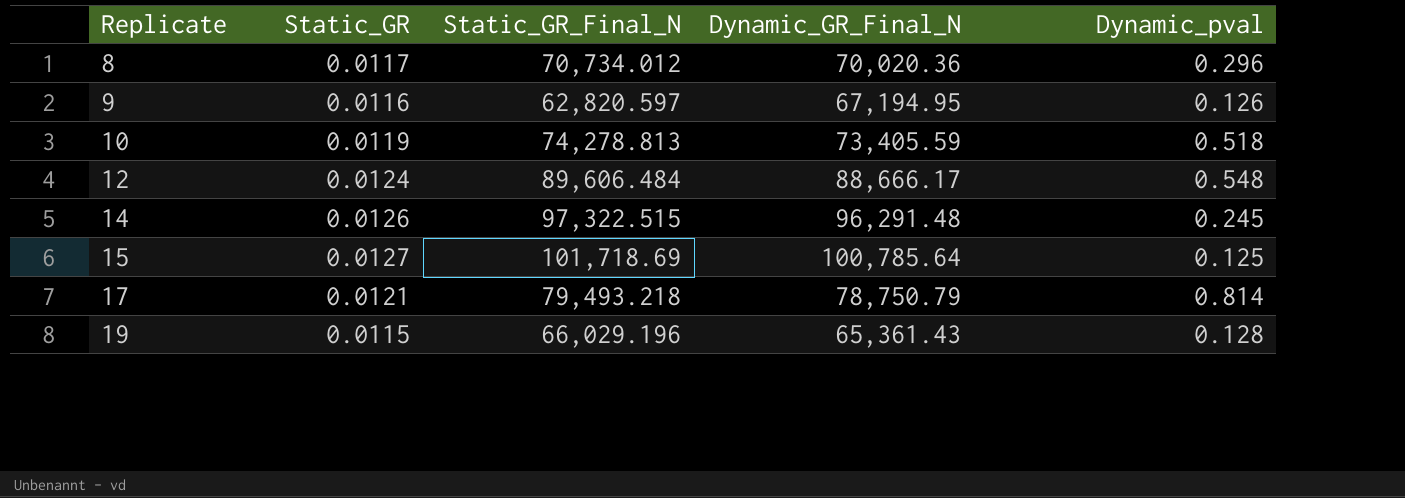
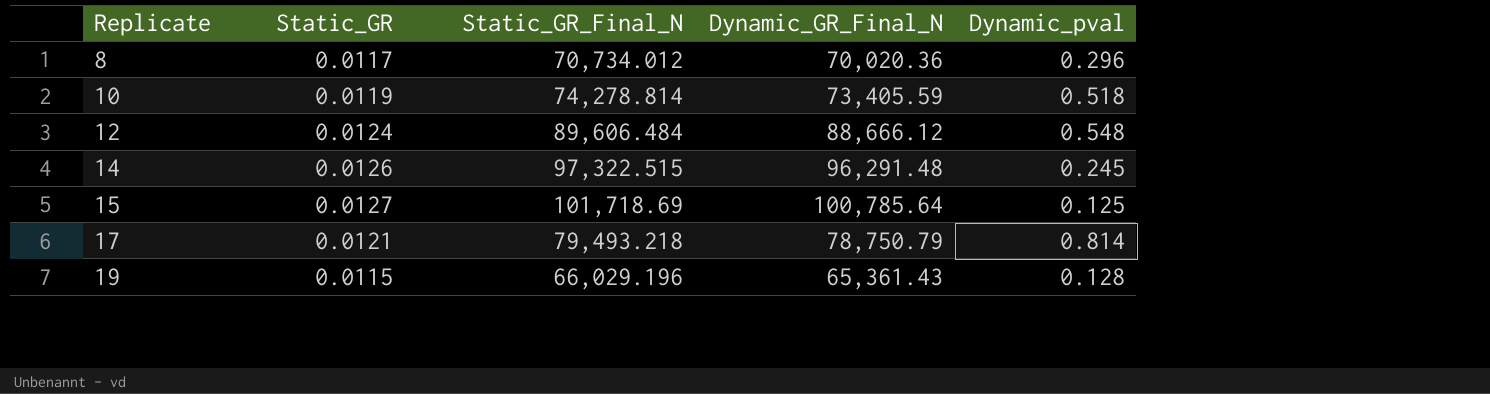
row 9: 0.0116 | 62,820.597 | 67,194.95 | 0.126 -> none
10 | Static_GR_Final_N: 74,278.813 -> 74,278.814
12 | Dynamic_GR_Final_N: 88,666.17 -> 88,666.12

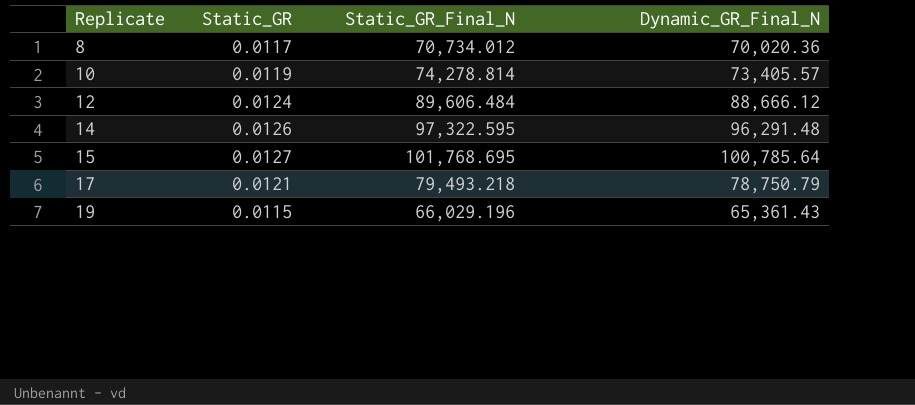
column Dynamic_pval | position: 5 -> none
10 | Dynamic_GR_Final_N: 73,405.59 -> 73,405.57
14 | Static_GR_Final_N: 97,322.515 -> 97,322.595
15 | Static_GR_Final_N: 101,718.69 -> 101,768.695

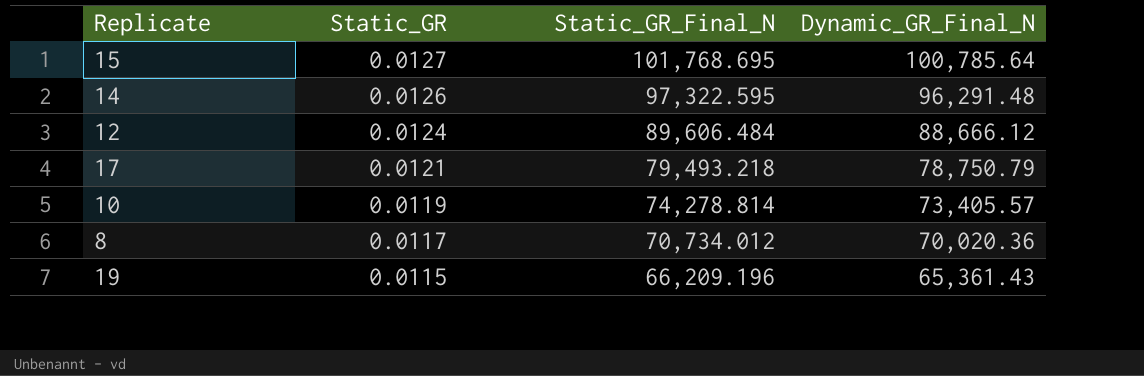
row order: Replicate ascending -> Static_GR descending
19 | Static_GR_Final_N: 66,029.196 -> 66,209.196

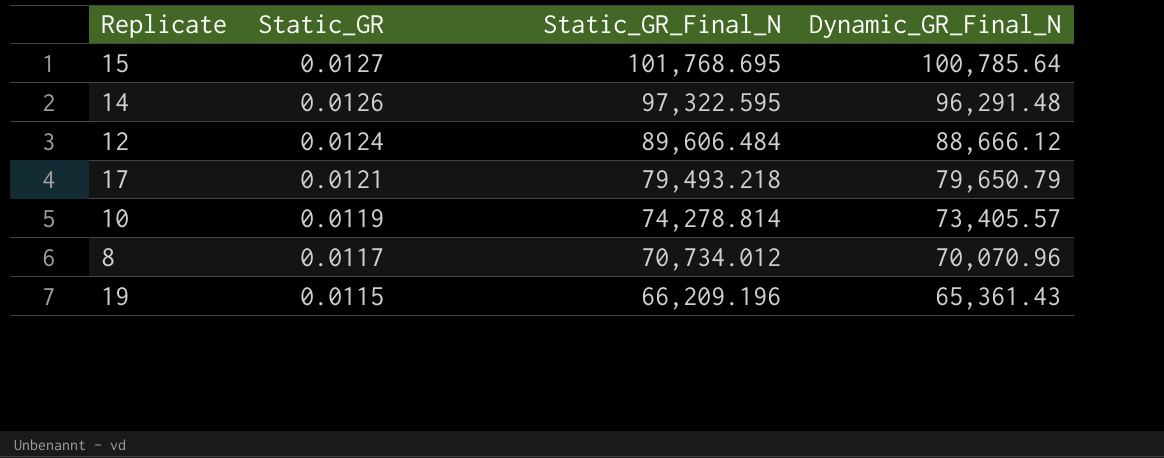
17 | Dynamic_GR_Final_N: 78,750.79 -> 79,650.79
8 | Dynamic_GR_Final_N: 70,020.36 -> 70,070.96

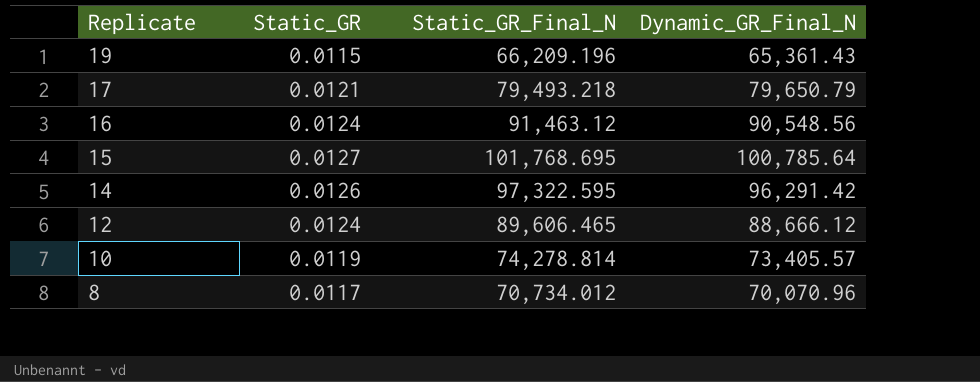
row order: Static_GR descending -> Replicate descending
row 16: none -> 0.0124 | 91,463.12 | 90,548.56
14 | Dynamic_GR_Final_N: 96,291.48 -> 96,291.42
12 | Static_GR_Final_N: 89,606.484 -> 89,606.465

